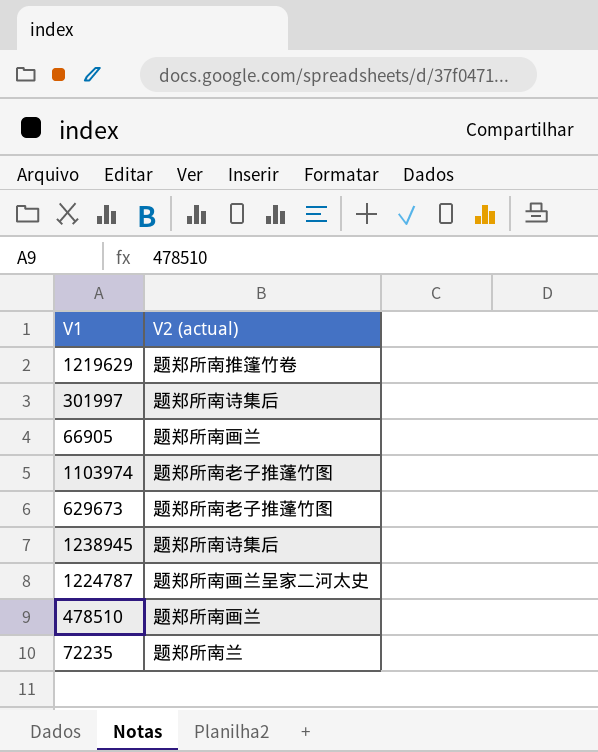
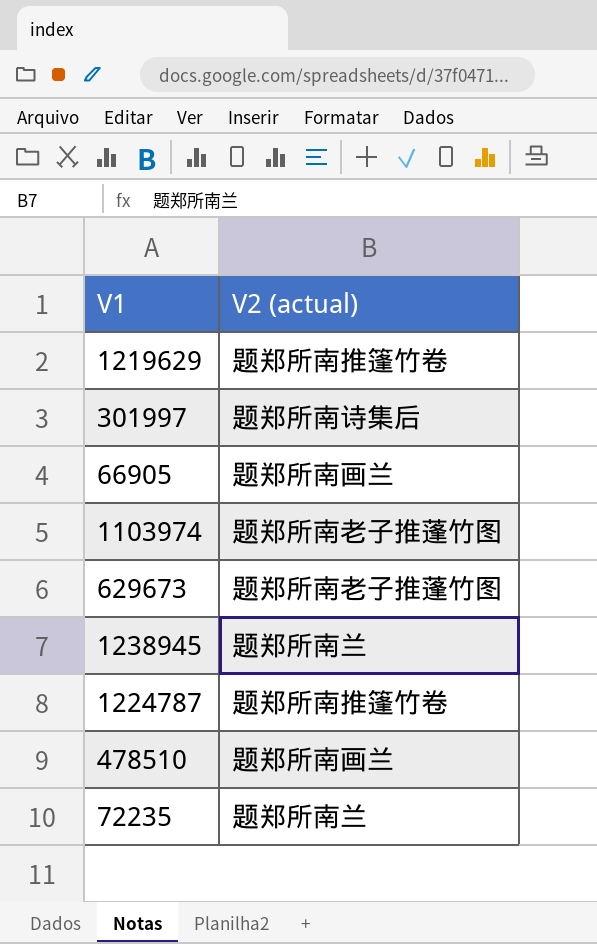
1238945 | V2 (actual): 题郑所南诗集后 -> 题郑所南兰
1224787 | V2 (actual): 题郑所南画兰呈家二河太史 -> 题郑所南推篷竹卷

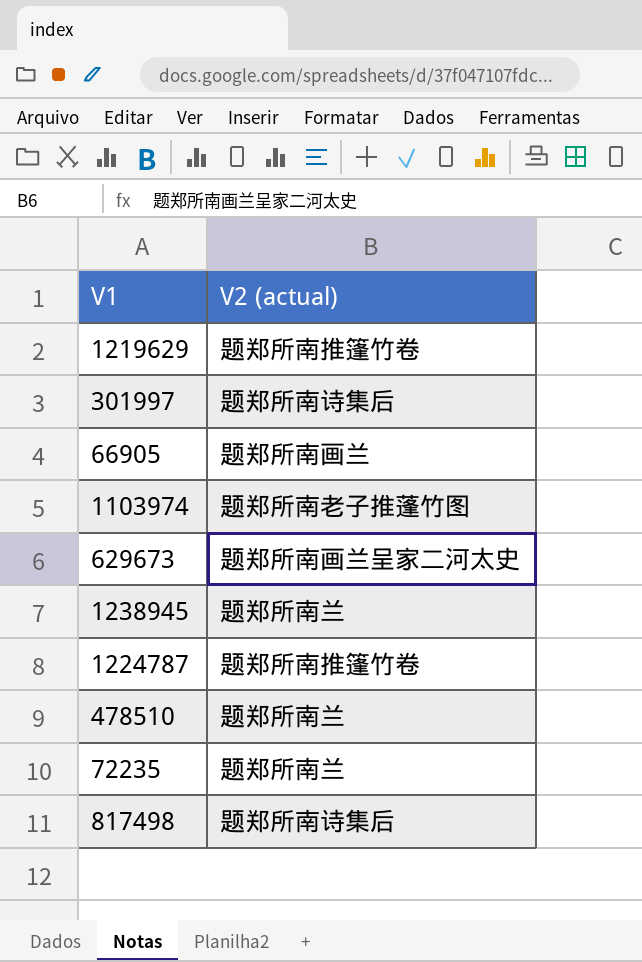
629673 | V2 (actual): 题郑所南老子推蓬竹图 -> 题郑所南画兰呈家二河太史
478510 | V2 (actual): 题郑所南画兰 -> 题郑所南兰
row 817498: none -> 题郑所南诗集后

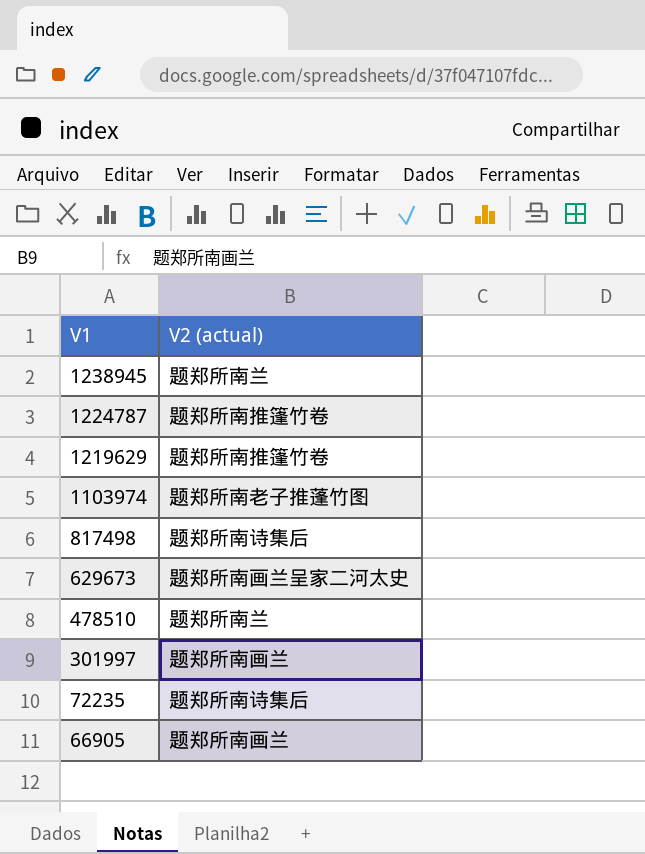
row order: none -> V1 descending
301997 | V2 (actual): 题郑所南诗集后 -> 题郑所南画兰
72235 | V2 (actual): 题郑所南兰 -> 题郑所南诗集后

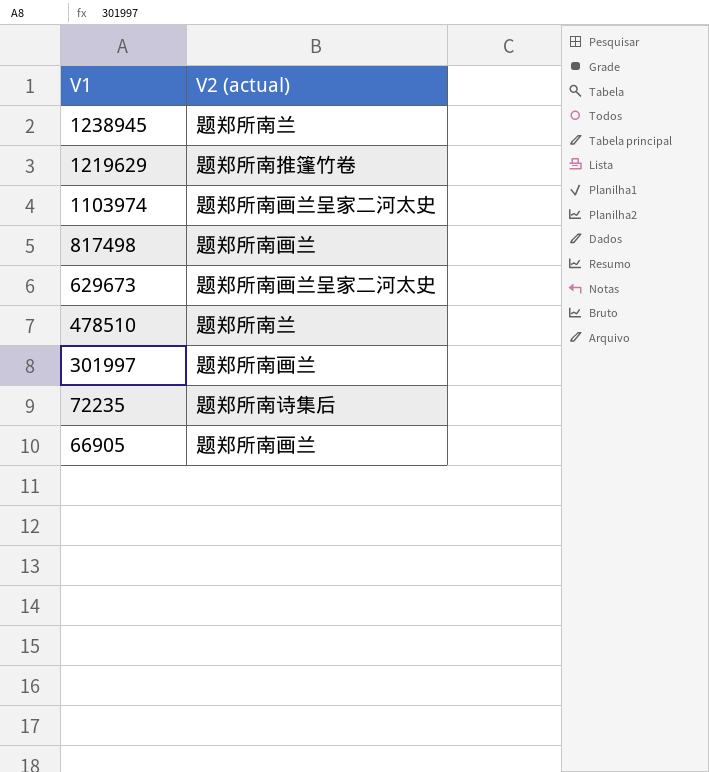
row 1224787: 题郑所南推篷竹卷 -> none
1103974 | V2 (actual): 题郑所南老子推蓬竹图 -> 题郑所南画兰呈家二河太史
817498 | V2 (actual): 题郑所南诗集后 -> 题郑所南画兰

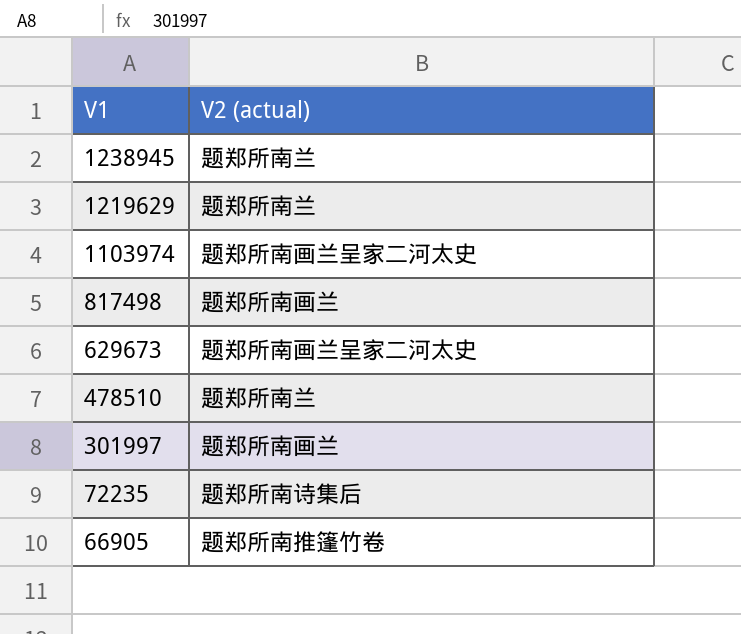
1219629 | V2 (actual): 题郑所南推篷竹卷 -> 题郑所南兰
66905 | V2 (actual): 题郑所南画兰 -> 题郑所南推篷竹卷

